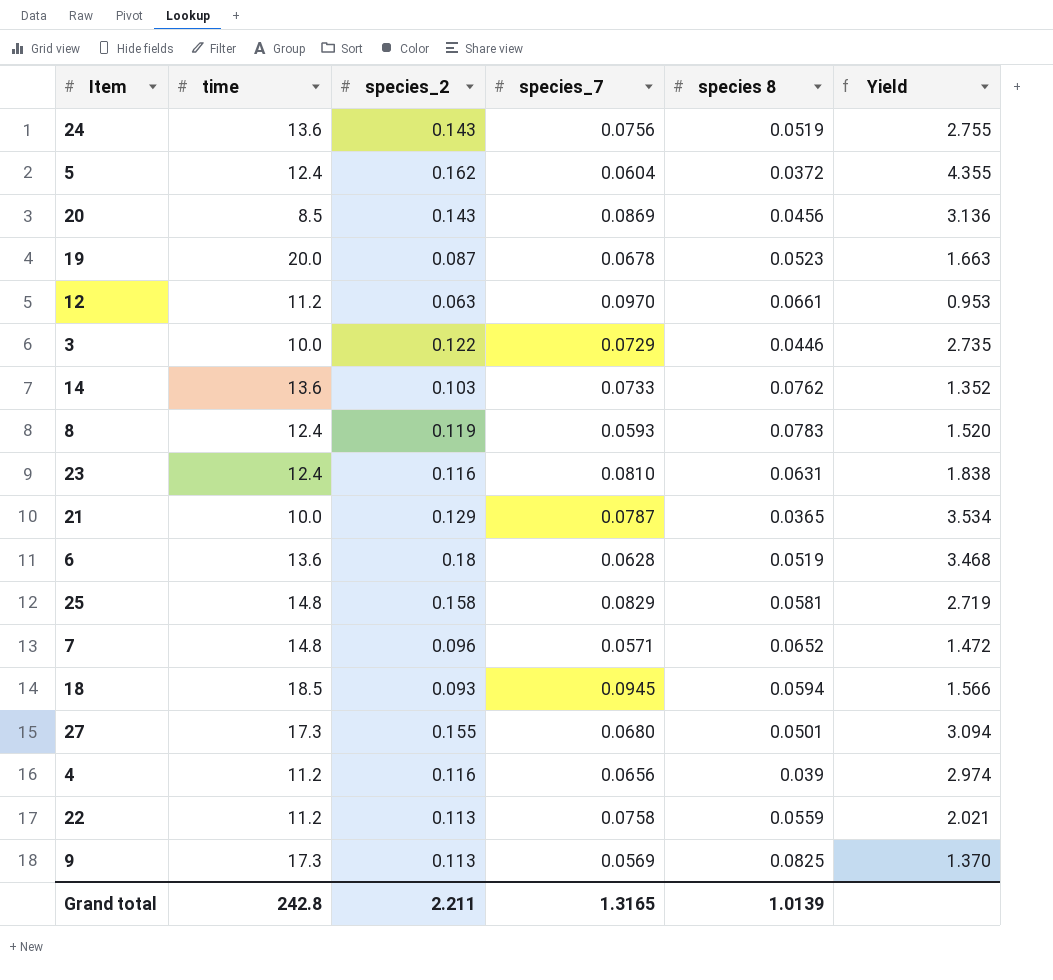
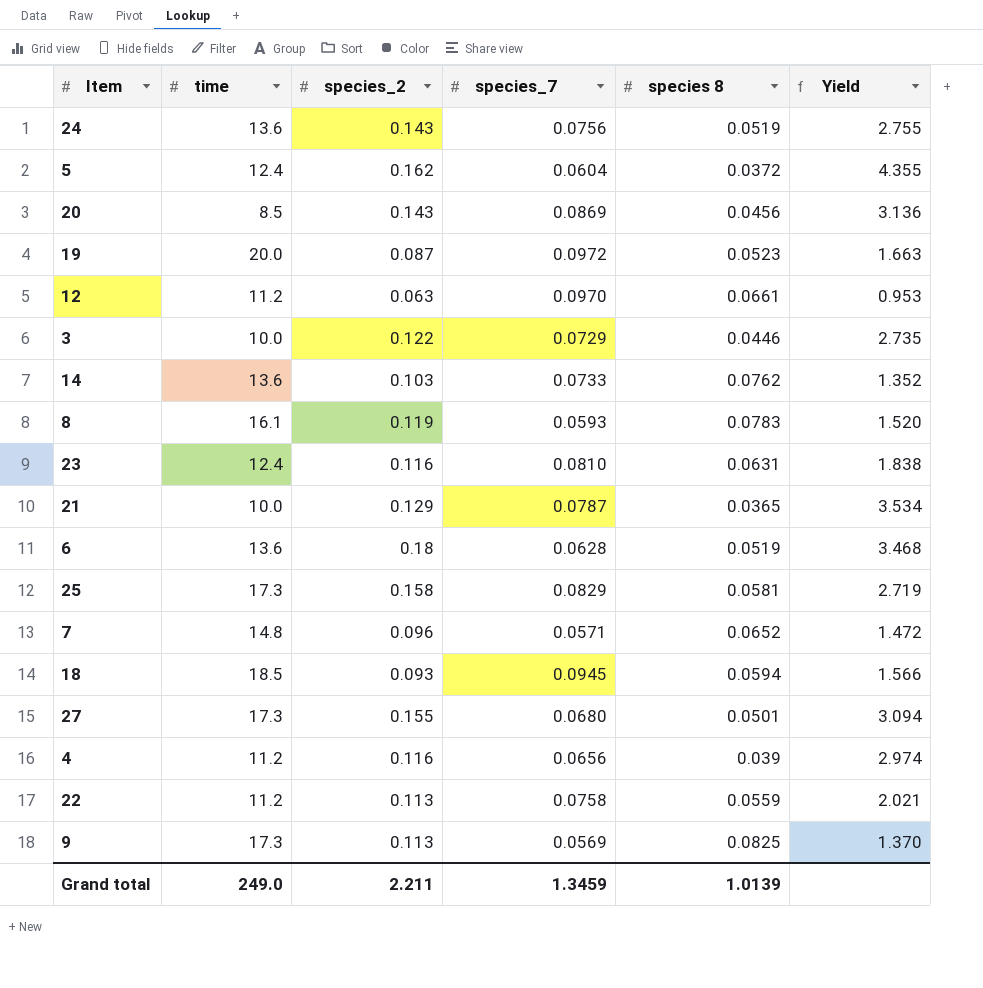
19 | species_7: 0.0678 -> 0.0972
8 | time: 12.4 -> 16.1
25 | time: 14.8 -> 17.3
Grand total | time: 242.8 -> 249.0
Grand total | species_7: 1.3165 -> 1.3459

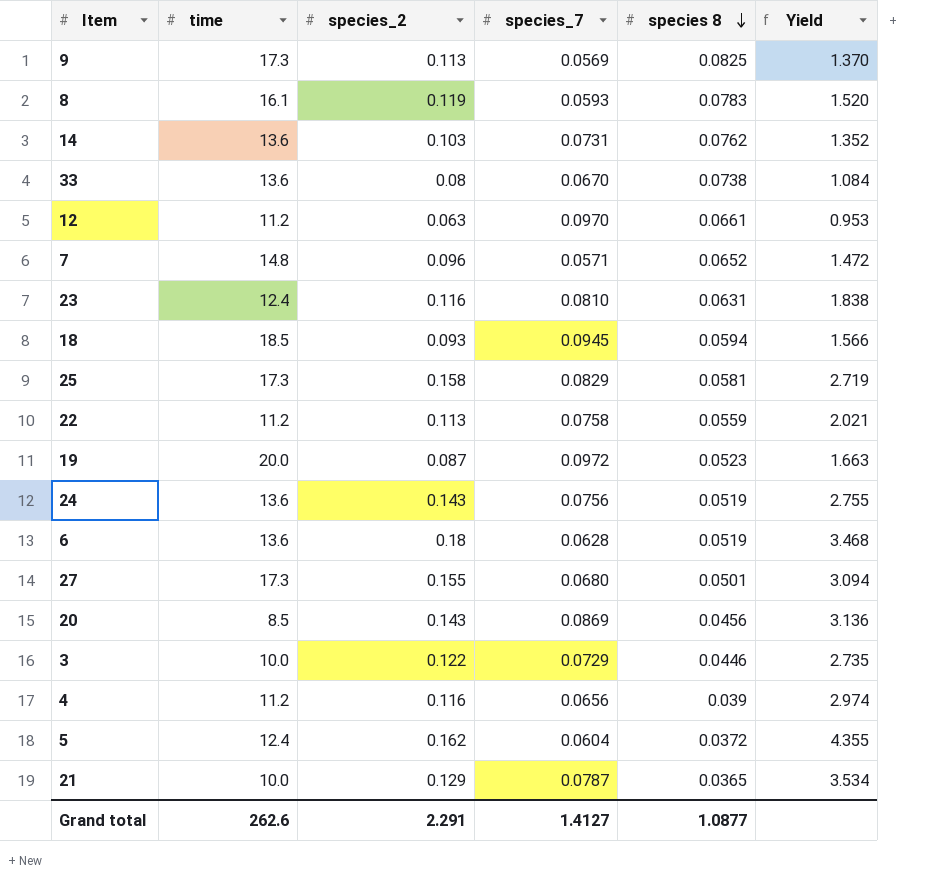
row order: none -> species 8 descending
14 | species_7: 0.0733 -> 0.0731
row 33: none -> 13.6 | 0.08 | 0.0670 | 0.0738 | 1.084
Grand total | time: 249.0 -> 262.6
Grand total | species_2: 2.211 -> 2.291
Grand total | species_7: 1.3459 -> 1.4127
Grand total | species 8: 1.0139 -> 1.0877

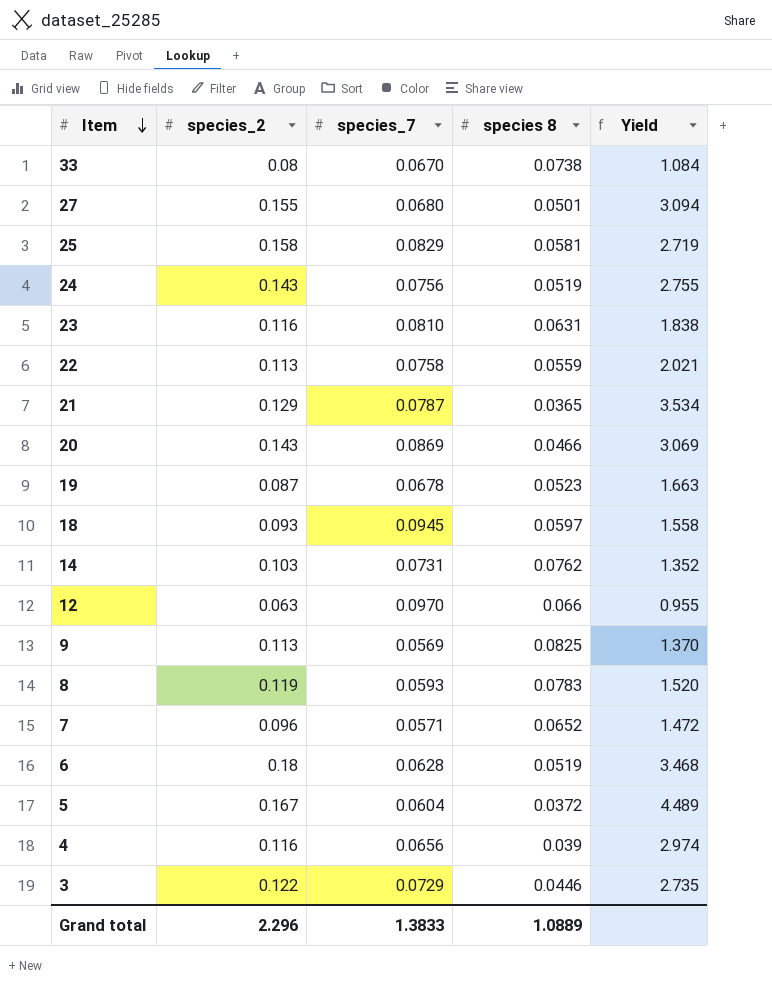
row order: species 8 descending -> Item descending
column time | position: 2 -> none
20 | species 8: 0.0456 -> 0.0466
20 | Yield: 3.136 -> 3.069
19 | species_7: 0.0972 -> 0.0678
18 | species 8: 0.0594 -> 0.0597
18 | Yield: 1.566 -> 1.558
12 | species 8: 0.0661 -> 0.066
12 | Yield: 0.953 -> 0.955
5 | species_2: 0.162 -> 0.167
5 | Yield: 4.355 -> 4.489
Grand total | species_2: 2.291 -> 2.296
Grand total | species_7: 1.4127 -> 1.3833
Grand total | species 8: 1.0877 -> 1.0889

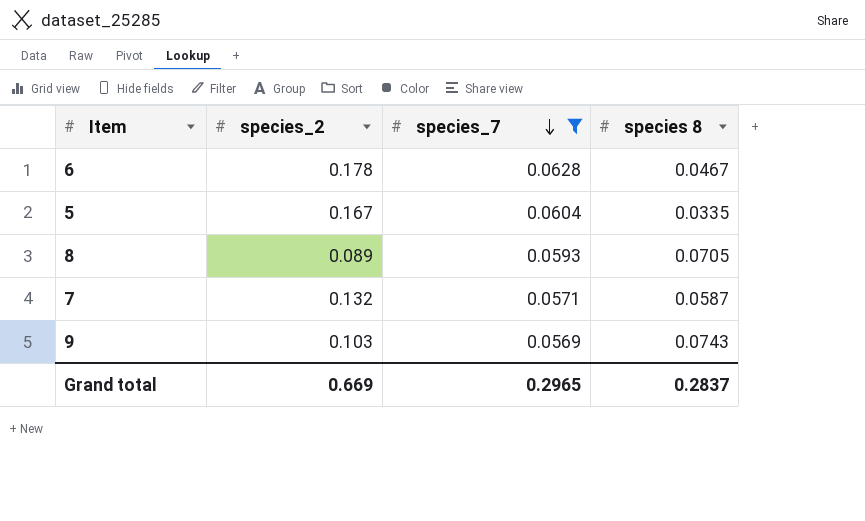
filter: none -> species_7 <= 0.0628
row order: Item descending -> species_7 descending
column Yield | formula: [species_2] / [species 8] -> none
6 | species_2: 0.18 -> 0.178
6 | species 8: 0.0519 -> 0.0467
5 | species 8: 0.0372 -> 0.0335
8 | species_2: 0.119 -> 0.089
8 | species 8: 0.0783 -> 0.0705
7 | species_2: 0.096 -> 0.132
7 | species 8: 0.0652 -> 0.0587
9 | species_2: 0.113 -> 0.103
9 | species 8: 0.0825 -> 0.0743
Grand total | species_2: 2.296 -> 0.669
Grand total | species_7: 1.3833 -> 0.2965
Grand total | species 8: 1.0889 -> 0.2837

